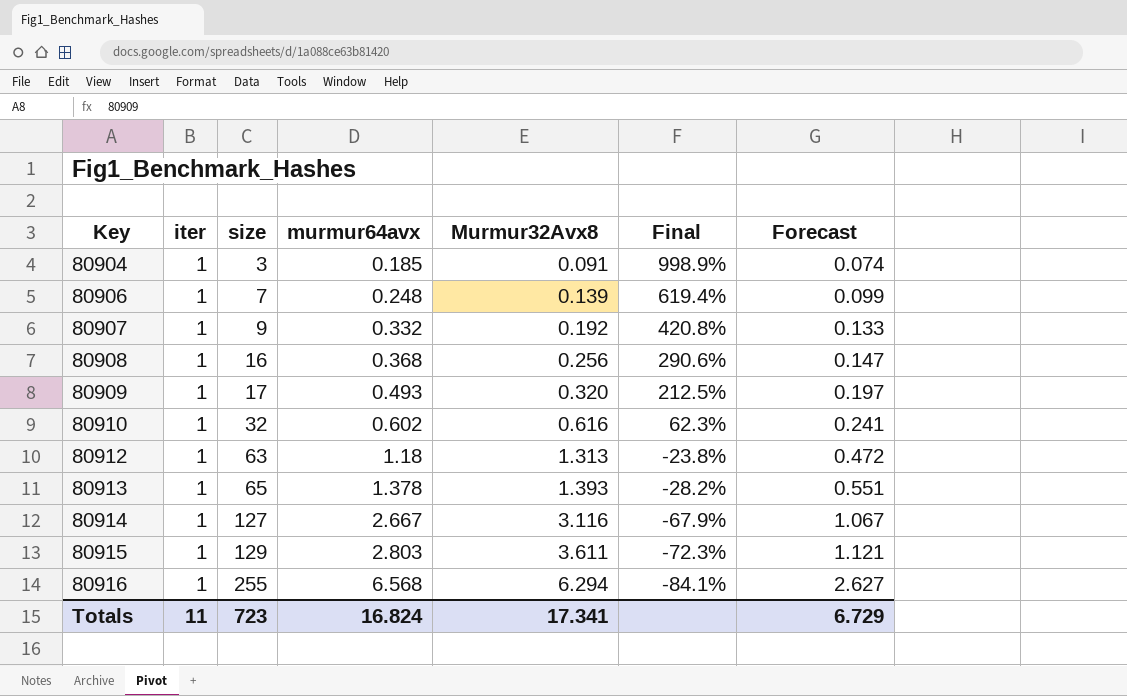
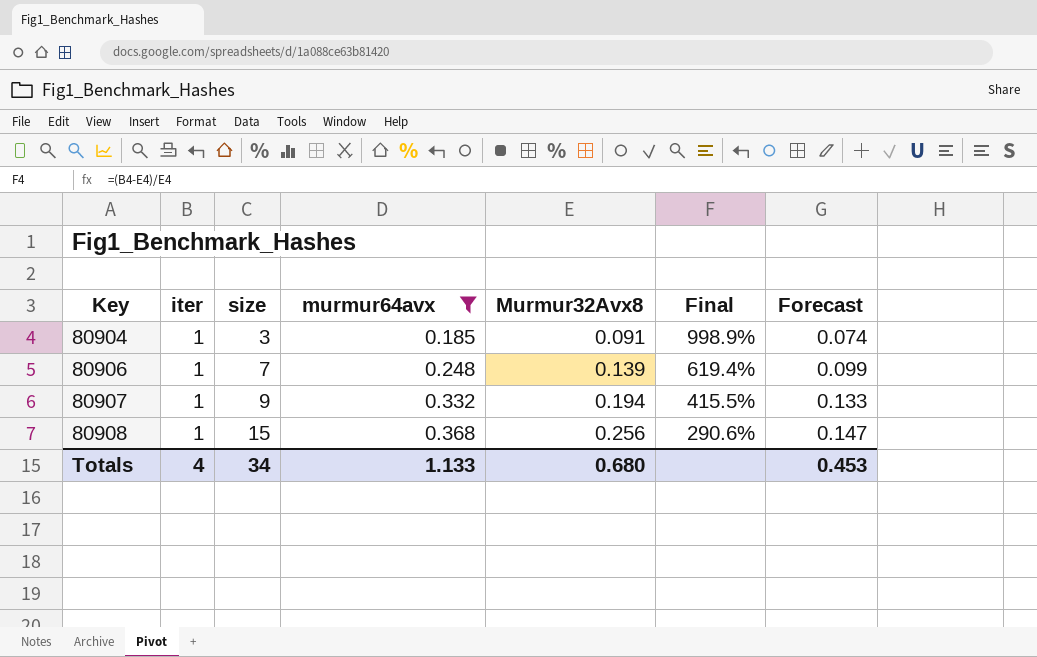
filter: none -> murmur64avx <= 0.368
80907 | Murmur32Avx8: 0.192 -> 0.194
80907 | Final: 420.8% -> 415.5%
80908 | size: 16 -> 15
Totals | iter: 11 -> 4
Totals | size: 723 -> 34
Totals | murmur64avx: 16.824 -> 1.133
Totals | Murmur32Avx8: 17.341 -> 0.680
Totals | Forecast: 6.729 -> 0.453

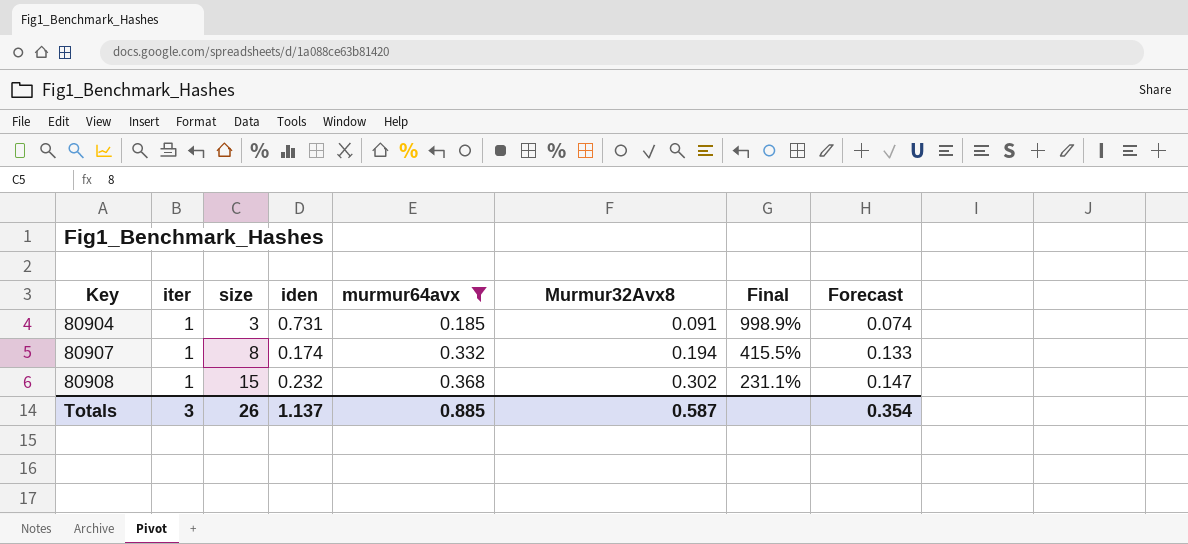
column iden | position: none -> 4
row 80906: 1 | 7 | 0.248 | 0.139 | 619.4% | 0.099 -> none
80907 | size: 9 -> 8
80908 | Murmur32Avx8: 0.256 -> 0.302
80908 | Final: 290.6% -> 231.1%
Totals | iter: 4 -> 3
Totals | size: 34 -> 26
Totals | murmur64avx: 1.133 -> 0.885
Totals | Murmur32Avx8: 0.680 -> 0.587
Totals | Forecast: 0.453 -> 0.354

